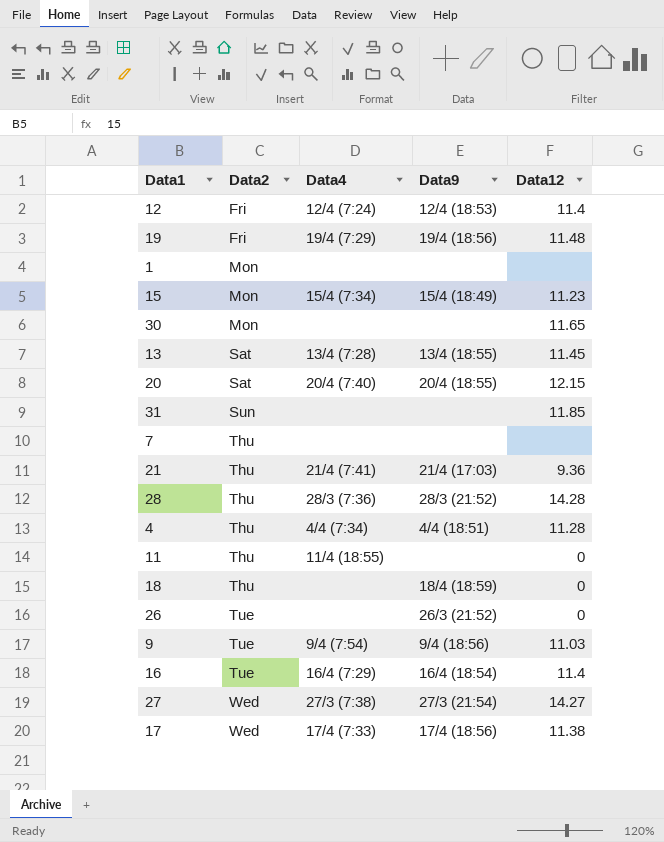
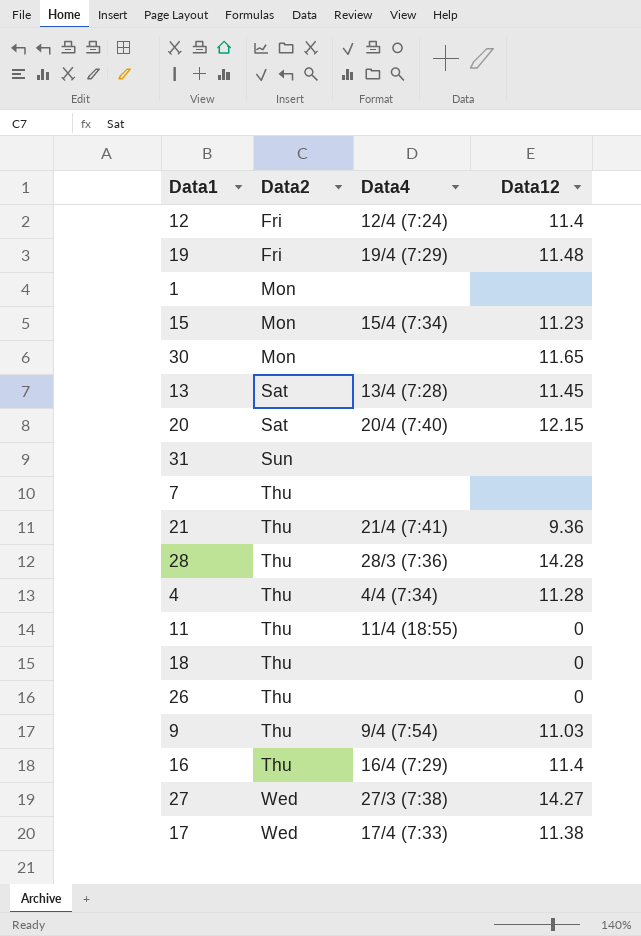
column Data9 | position: 4 -> none
31 | Data12: 11.85 -> none
26 | Data2: Tue -> Thu
9 | Data2: Tue -> Thu
16 | Data2: Tue -> Thu

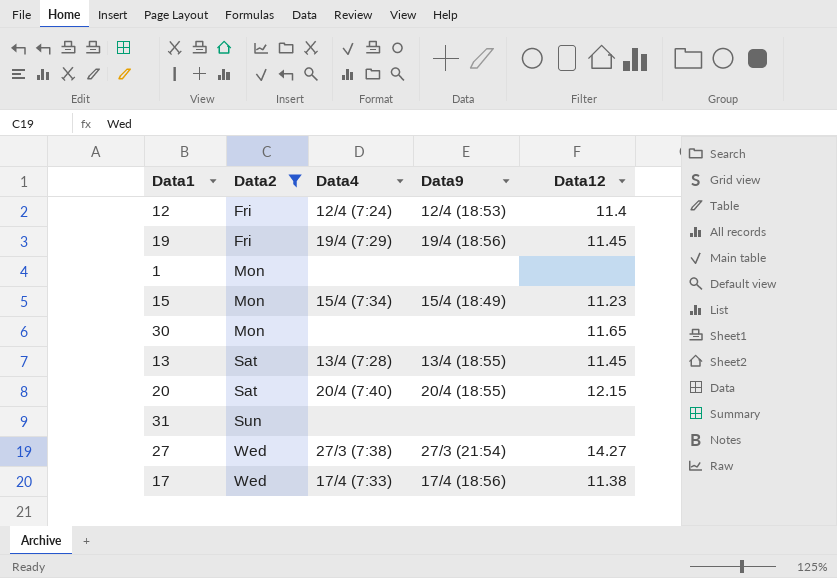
filter: none -> Data2 != Thu
column Data9 | position: none -> 4
19 | Data12: 11.48 -> 11.45

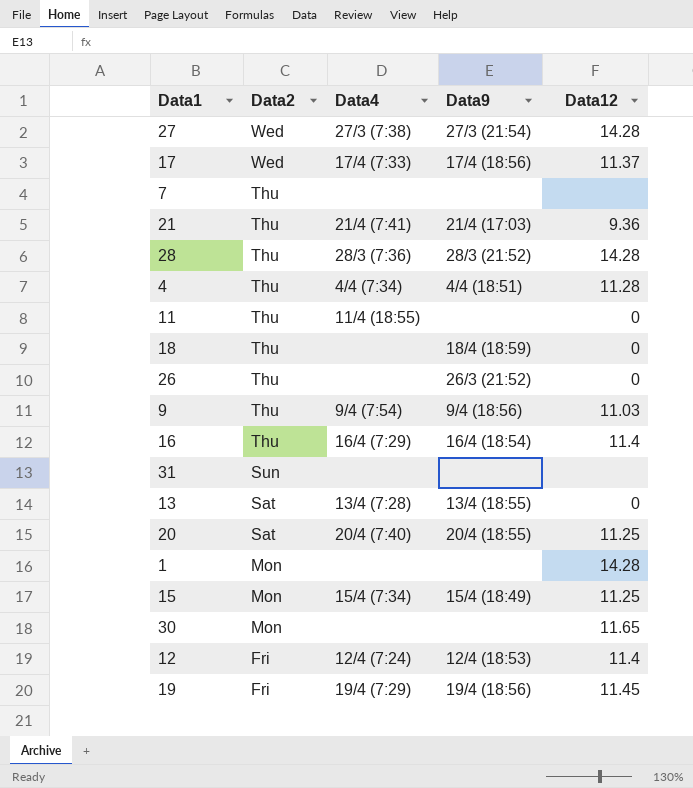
filter: Data2 != Thu -> none
row order: Data2 ascending -> Data2 descending
27 | Data12: 14.27 -> 14.28
17 | Data12: 11.38 -> 11.37
13 | Data12: 11.45 -> 0
20 | Data12: 12.15 -> 11.25
1 | Data12: none -> 14.28
15 | Data12: 11.23 -> 11.25

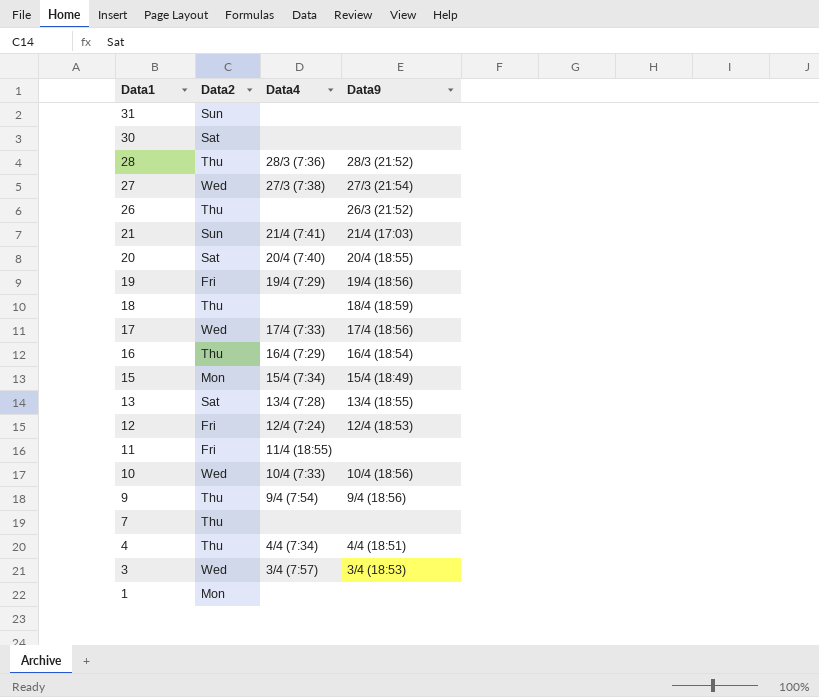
row order: Data2 descending -> Data1 descending
column Data12 | position: 5 -> none
30 | Data2: Mon -> Sat
21 | Data2: Thu -> Sun
11 | Data2: Thu -> Fri
row 10: none -> Wed | 10/4 (7:33) | 10/4 (18:56)
row 3: none -> Wed | 3/4 (7:57) | 3/4 (18:53)

